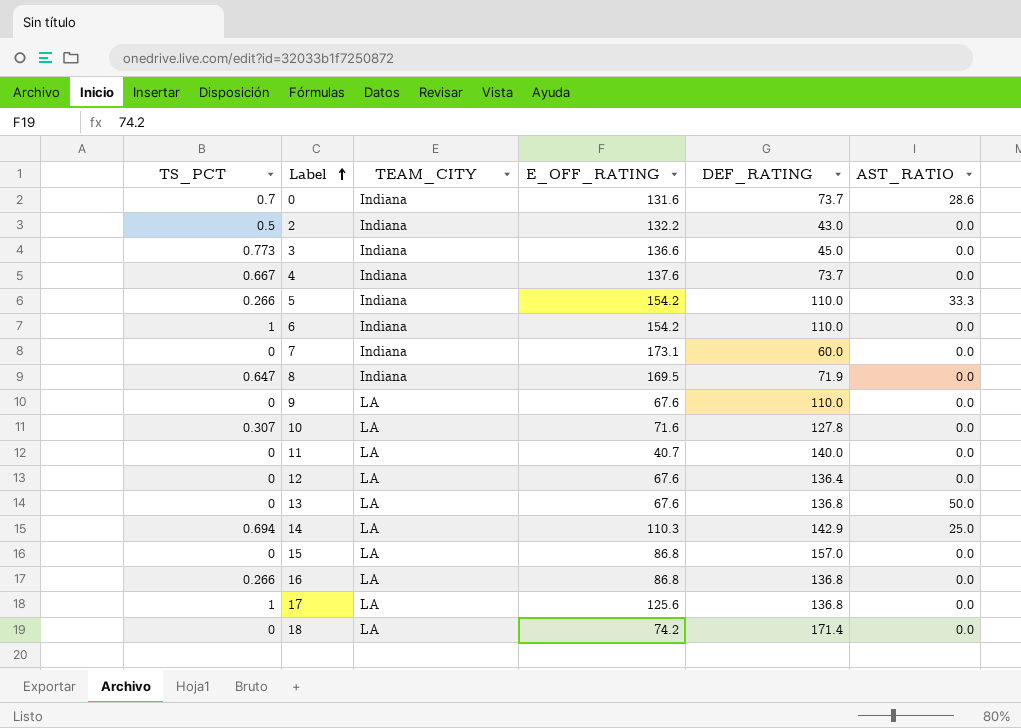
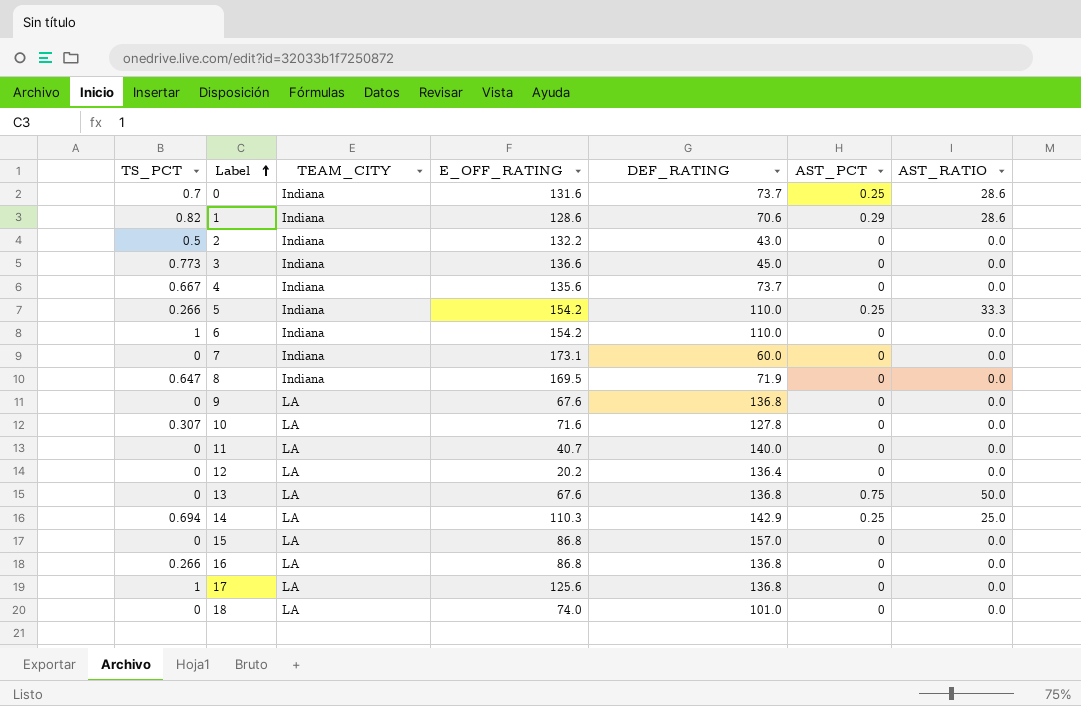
column AST_PCT | position: none -> 6
row 1: none -> 0.82 | Indiana | 128.6 | 70.6 | 0.29 | 28.6
4 | E_OFF_RATING: 137.6 -> 135.6
9 | DEF_RATING: 110.0 -> 136.8
12 | E_OFF_RATING: 67.6 -> 20.2
18 | E_OFF_RATING: 74.2 -> 74.0
18 | DEF_RATING: 171.4 -> 101.0

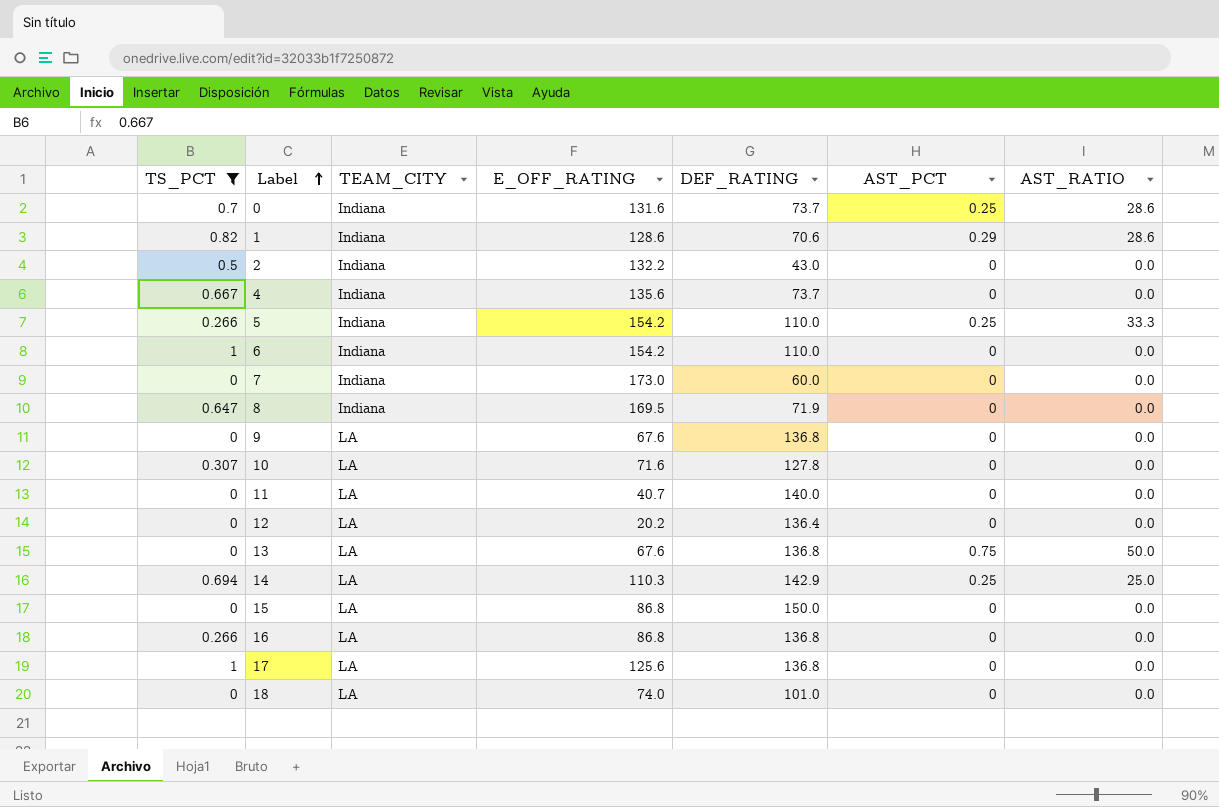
filter: none -> TS_PCT != 0.773
7 | E_OFF_RATING: 173.1 -> 173.0
15 | DEF_RATING: 157.0 -> 150.0

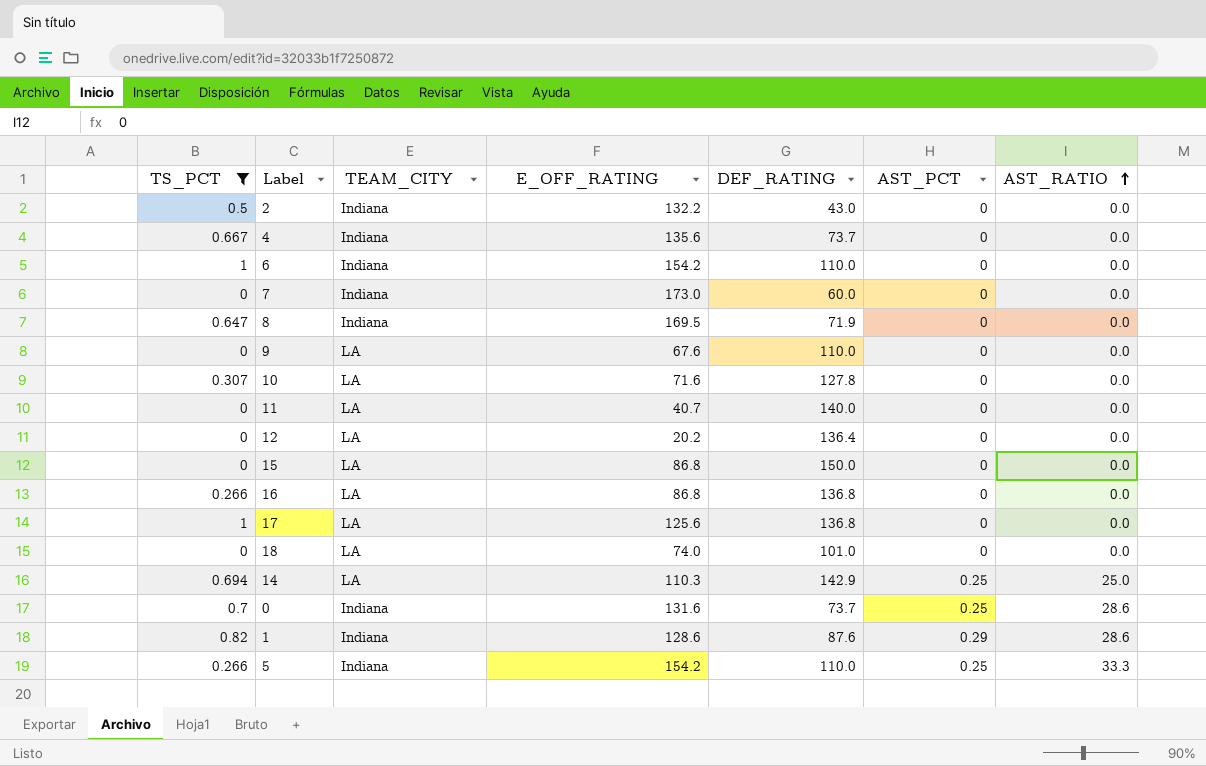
row order: Label ascending -> AST_RATIO ascending
row 13: 0 | LA | 67.6 | 136.8 | 0.75 | 50.0 -> none
9 | DEF_RATING: 136.8 -> 110.0
1 | DEF_RATING: 70.6 -> 87.6

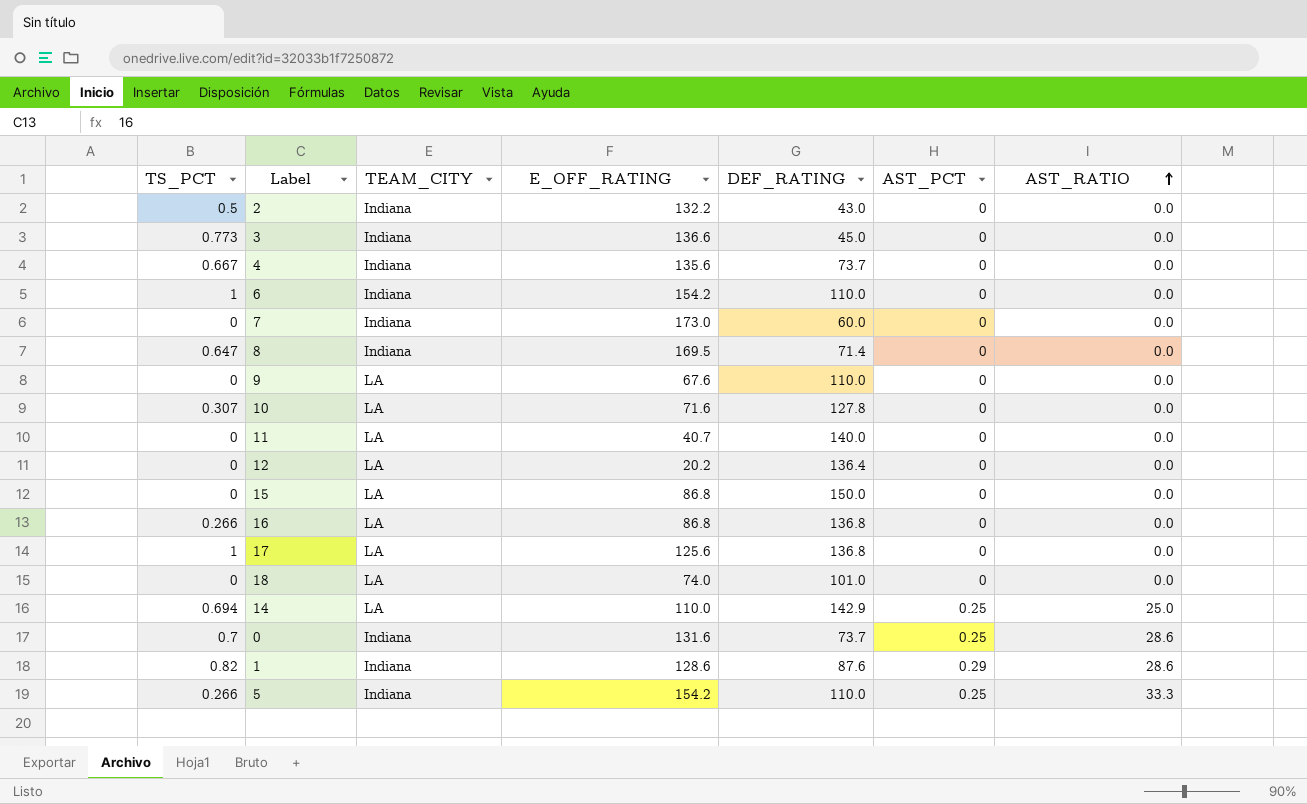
filter: TS_PCT != 0.773 -> none
8 | DEF_RATING: 71.9 -> 71.4
14 | E_OFF_RATING: 110.3 -> 110.0

